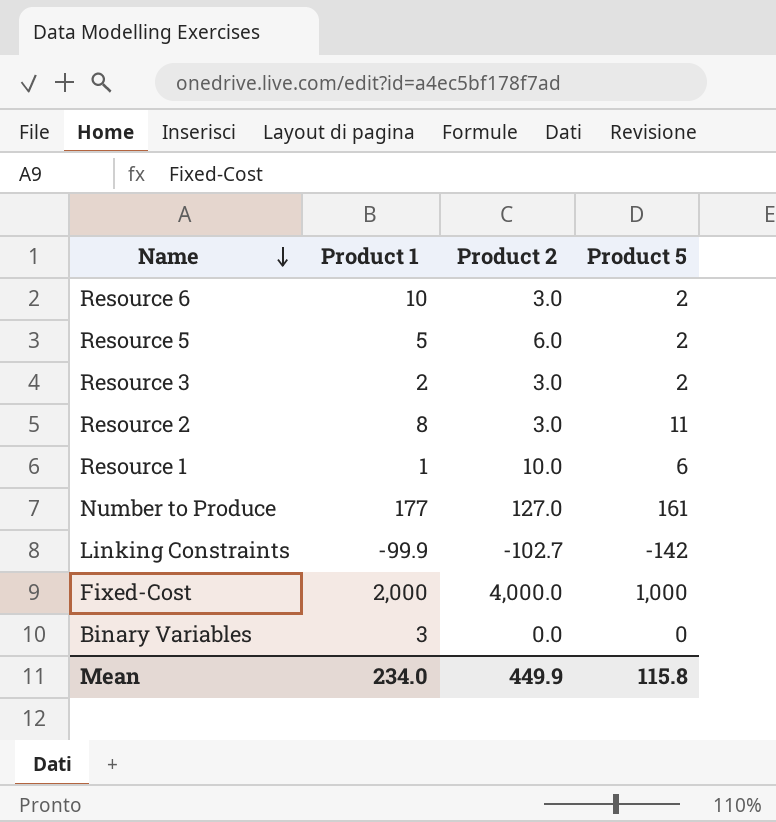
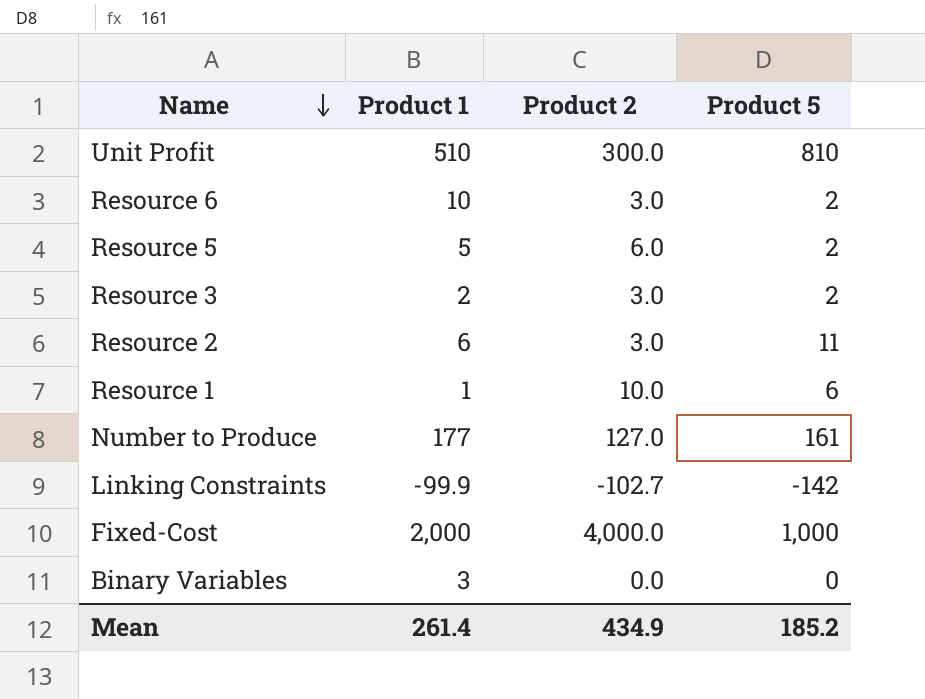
row Unit Profit: none -> 510 | 300.0 | 810
Resource 2 | Product 1: 8 -> 6
Mean | Product 1: 234.0 -> 261.4
Mean | Product 2: 449.9 -> 434.9
Mean | Product 5: 115.8 -> 185.2

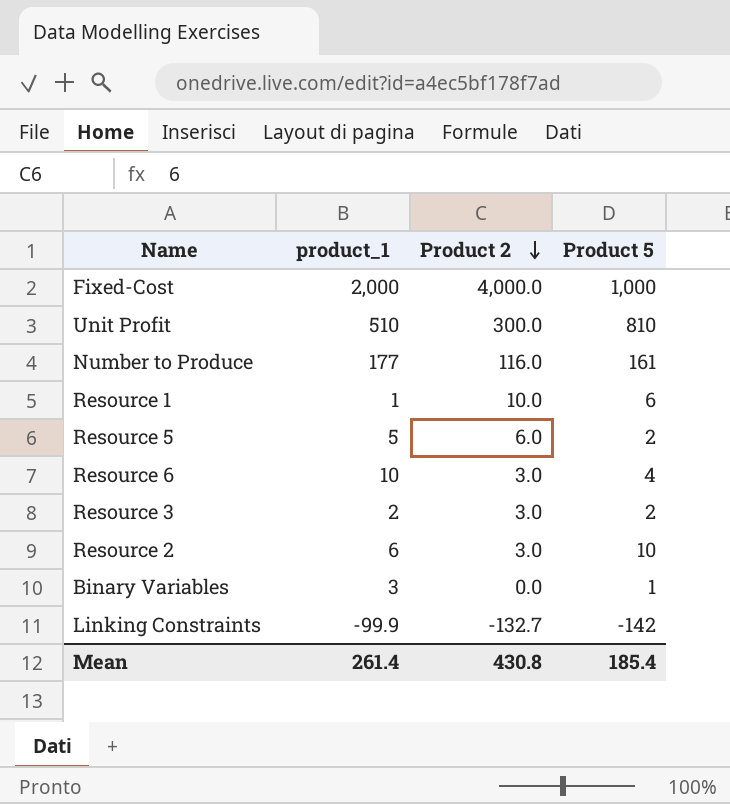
row order: Name descending -> Product 2 descending
column name: Product 1 -> product_1
Number to Produce | Product 2: 127.0 -> 116.0
Resource 6 | Product 5: 2 -> 4
Resource 2 | Product 5: 11 -> 10
Binary Variables | Product 5: 0 -> 1
Linking Constraints | Product 2: -102.7 -> -132.7
Mean | Product 2: 434.9 -> 430.8
Mean | Product 5: 185.2 -> 185.4

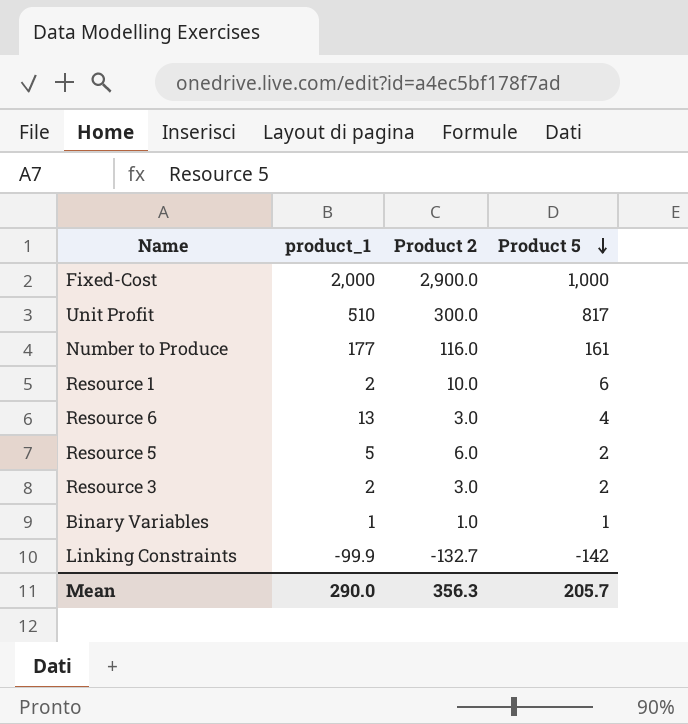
row order: Product 2 descending -> Product 5 descending
row Resource 2: 6 | 3.0 | 10 -> none
Fixed-Cost | Product 2: 4,000.0 -> 2,900.0
Unit Profit | Product 5: 810 -> 817
Resource 1 | product_1: 1 -> 2
Resource 6 | product_1: 10 -> 13
Binary Variables | product_1: 3 -> 1
Binary Variables | Product 2: 0.0 -> 1.0
Mean | product_1: 261.4 -> 290.0
Mean | Product 2: 430.8 -> 356.3
Mean | Product 5: 185.4 -> 205.7

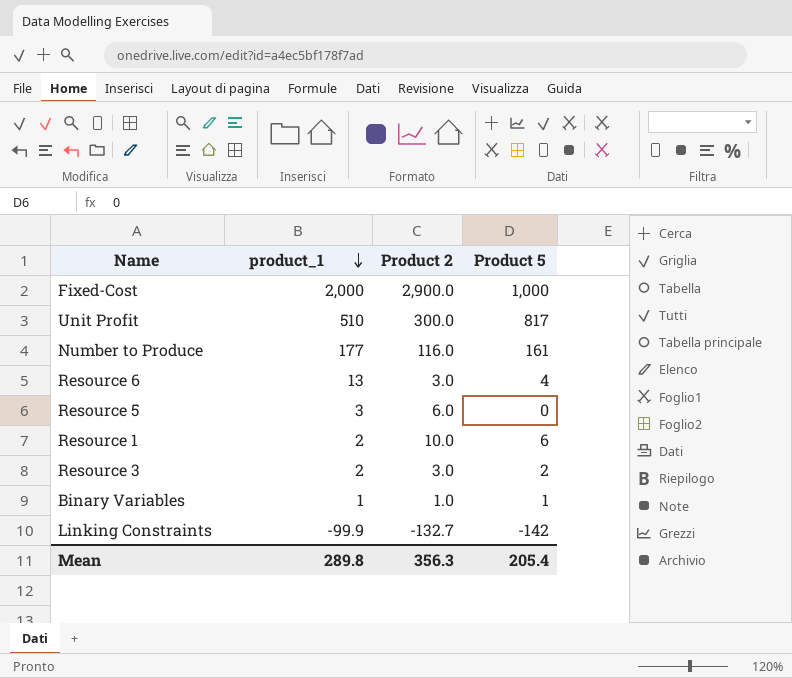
row order: Product 5 descending -> product_1 descending
Resource 5 | product_1: 5 -> 3
Resource 5 | Product 5: 2 -> 0
Mean | product_1: 290.0 -> 289.8
Mean | Product 5: 205.7 -> 205.4

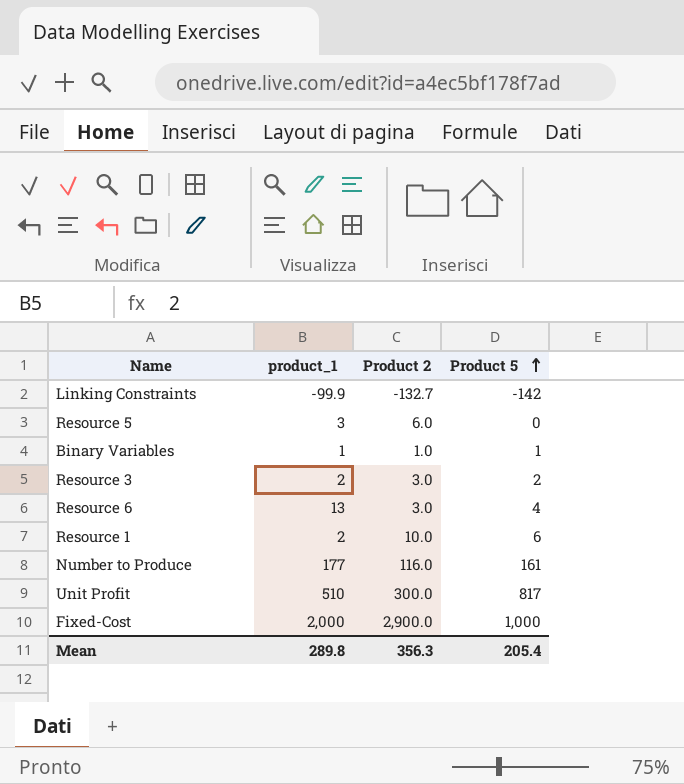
row order: product_1 descending -> Product 5 ascending

